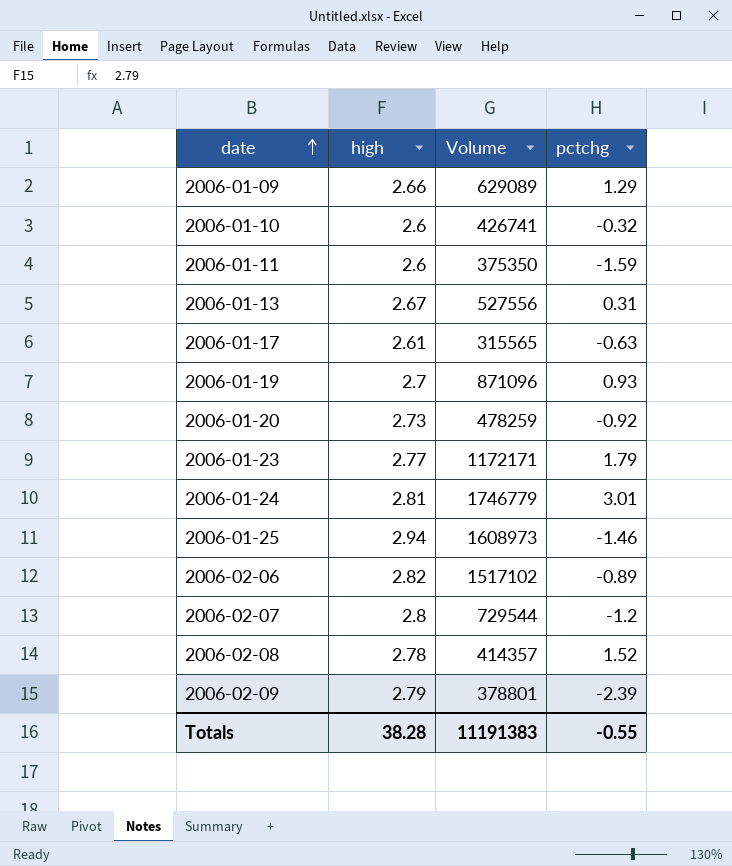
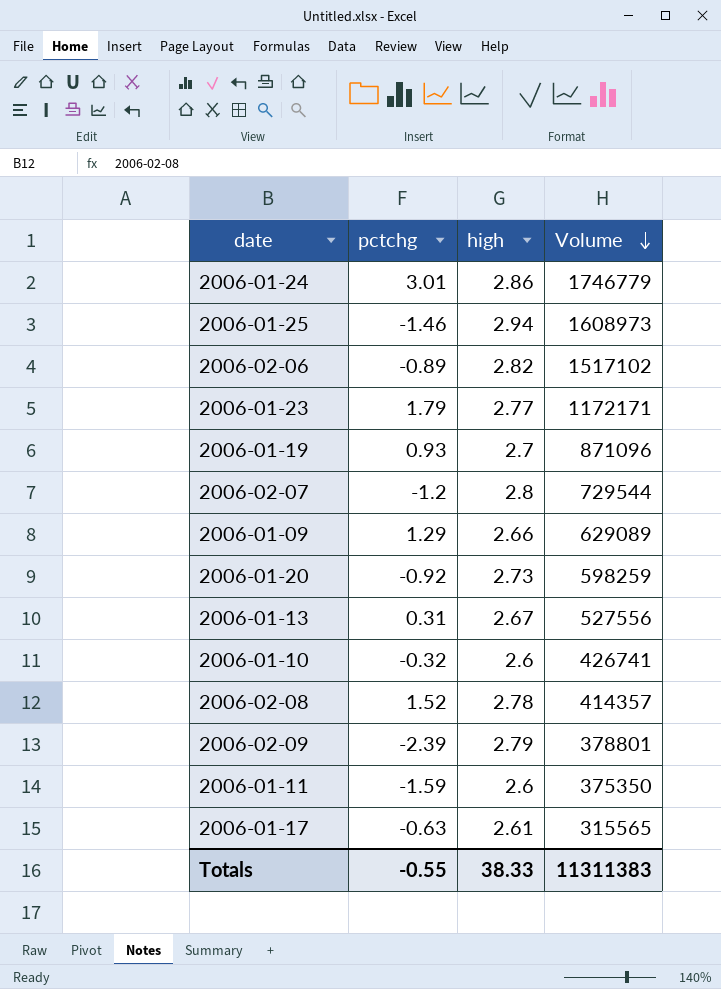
row order: date ascending -> Volume descending
column pctchg | position: 4 -> 2
2006-01-24 | high: 2.81 -> 2.86
2006-01-20 | Volume: 478259 -> 598259
Totals | high: 38.28 -> 38.33
Totals | Volume: 11191383 -> 11311383

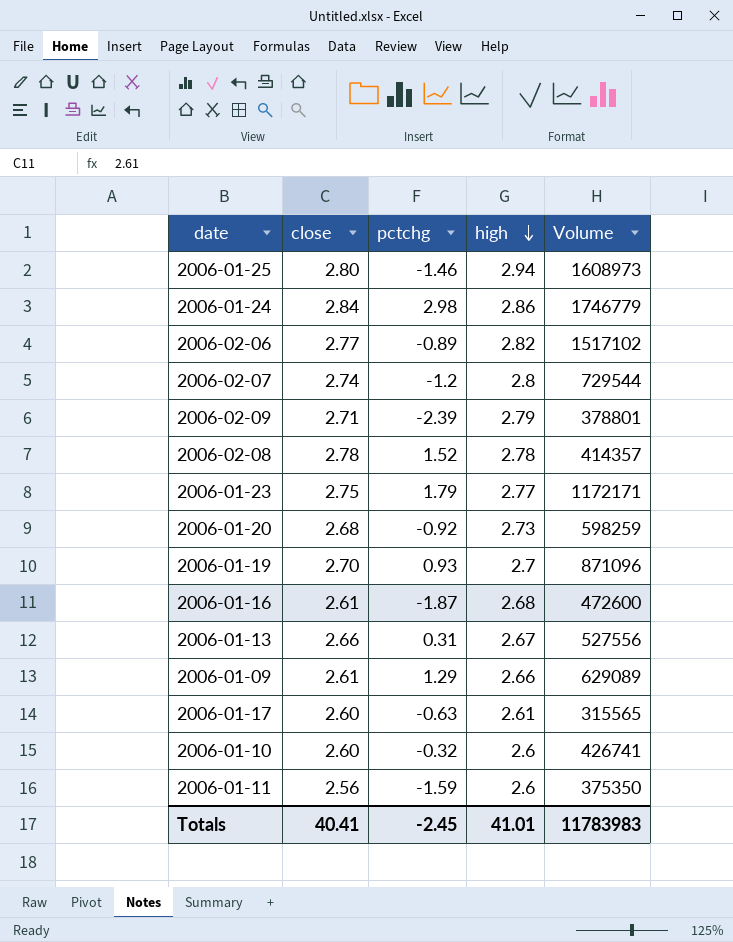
row order: Volume descending -> high descending
column close | position: none -> 2
2006-01-24 | pctchg: 3.01 -> 2.98
row 2006-01-16: none -> 2.61 | -1.87 | 2.68 | 472600
Totals | pctchg: -0.55 -> -2.45
Totals | high: 38.33 -> 41.01
Totals | Volume: 11311383 -> 11783983

